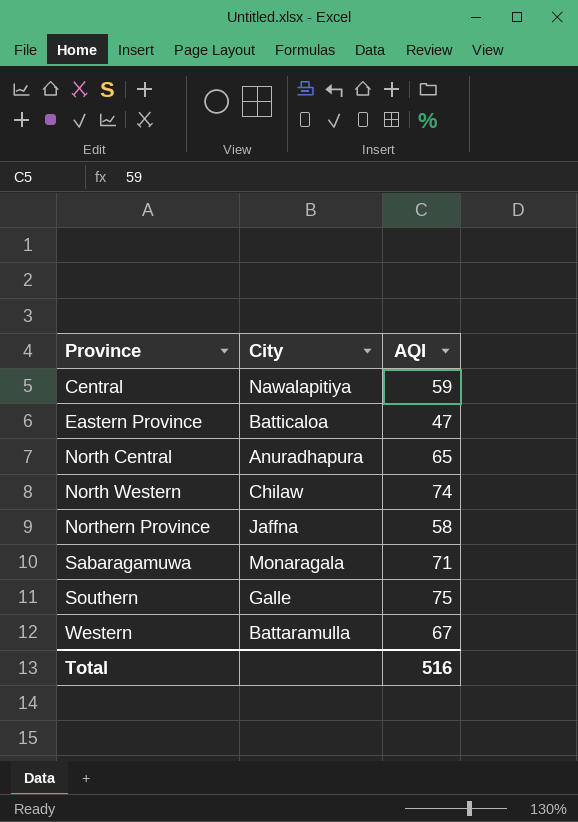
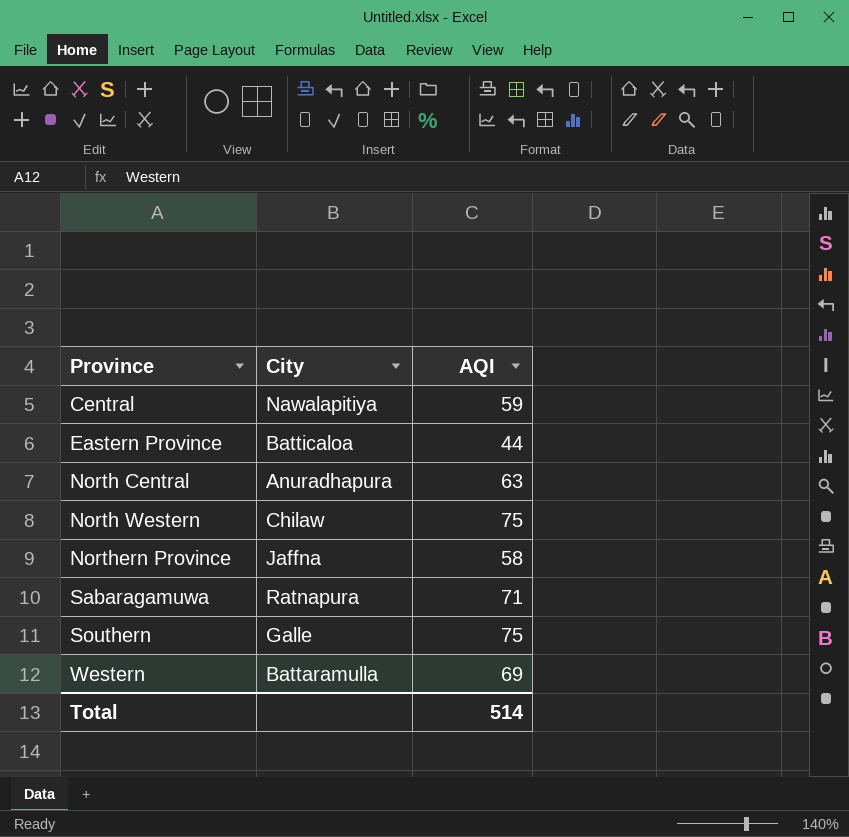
Eastern Province | AQI: 47 -> 44
North Central | AQI: 65 -> 63
North Western | AQI: 74 -> 75
Sabaragamuwa | City: Monaragala -> Ratnapura
Western | AQI: 67 -> 69
Total | AQI: 516 -> 514

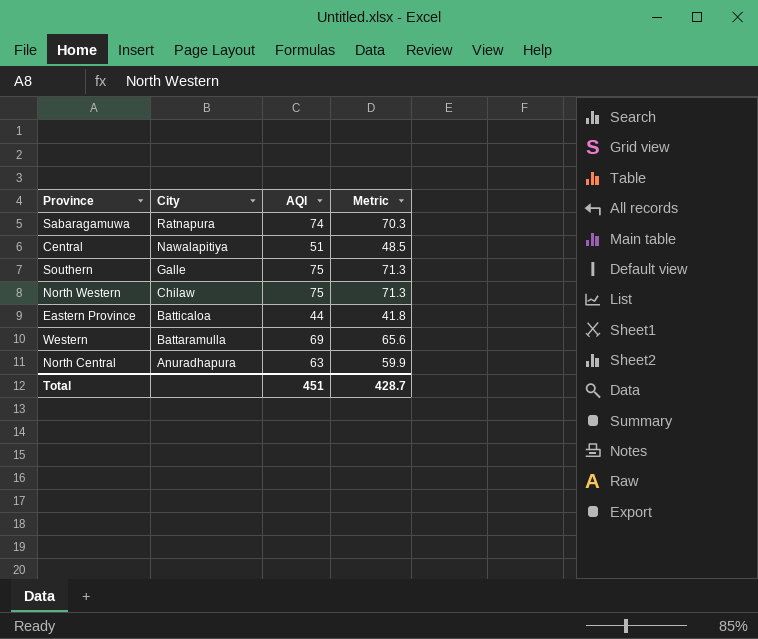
row order: Province ascending -> City descending
column Metric | formula: none -> [AQI] * 0.95
row Northern Province: Jaffna | 58 -> none
Sabaragamuwa | AQI: 71 -> 74
Central | AQI: 59 -> 51
Total | AQI: 514 -> 451

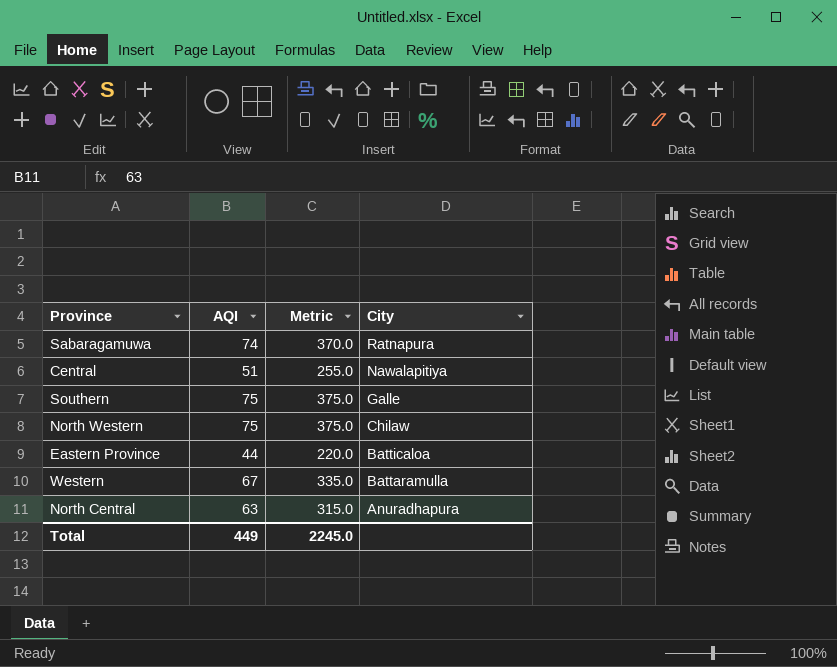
column Metric | formula: [AQI] * 0.95 -> [AQI] * 5
column City | position: 2 -> 4
Western | AQI: 69 -> 67
Total | AQI: 451 -> 449
Total | Metric: 428.7 -> 2245.0

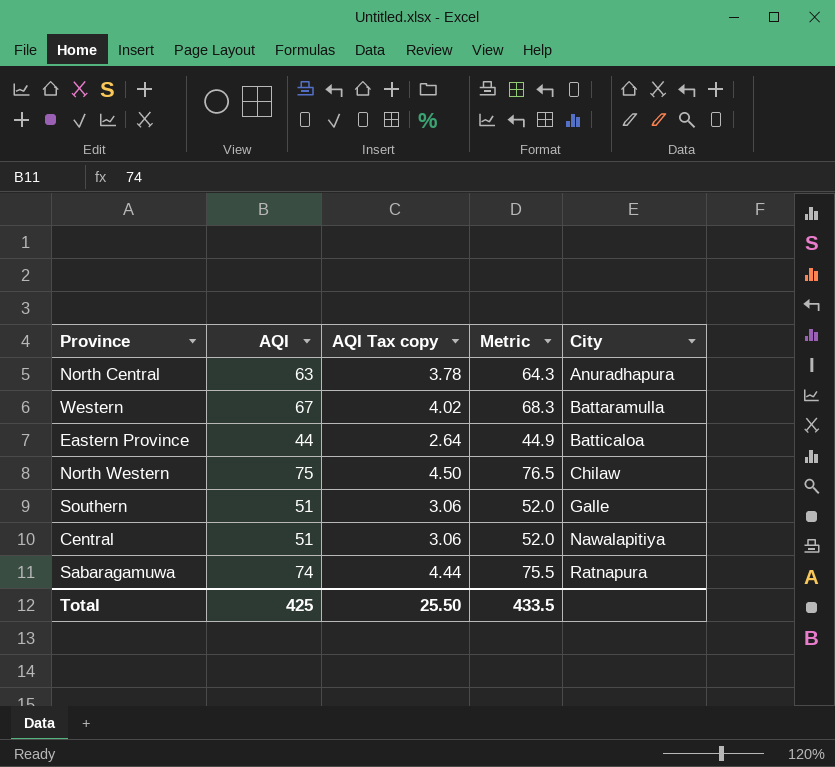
row order: City descending -> City ascending
column AQI Tax copy | formula: none -> [AQI] * 0.06
column Metric | formula: [AQI] * 5 -> [AQI] * 1.02
Southern | AQI: 75 -> 51
Total | AQI: 449 -> 425
Total | Metric: 2245.0 -> 433.5

